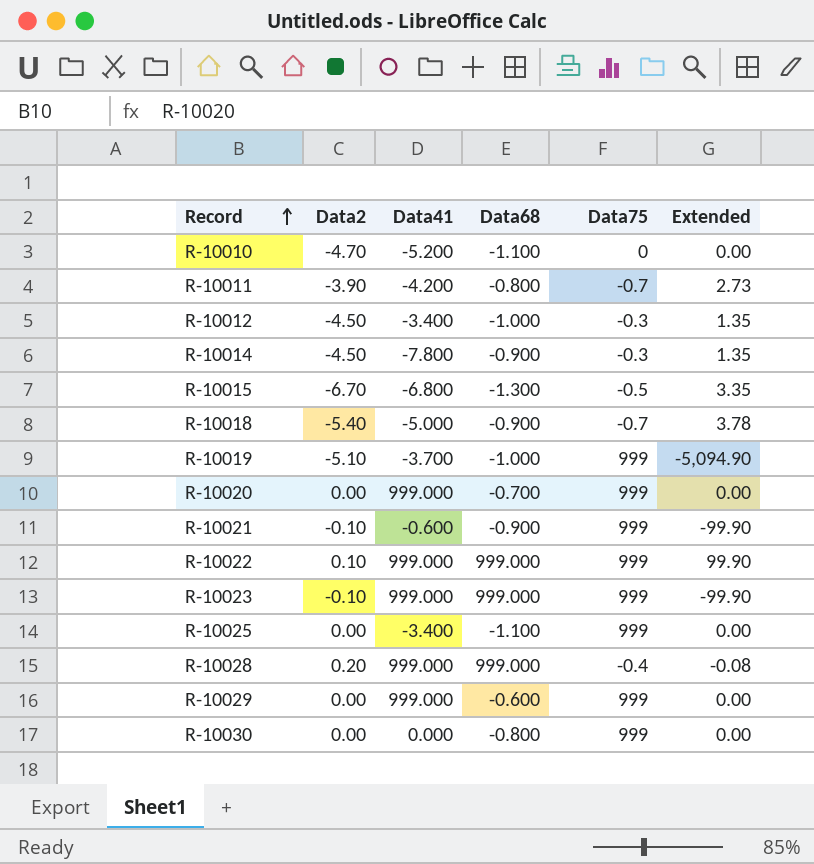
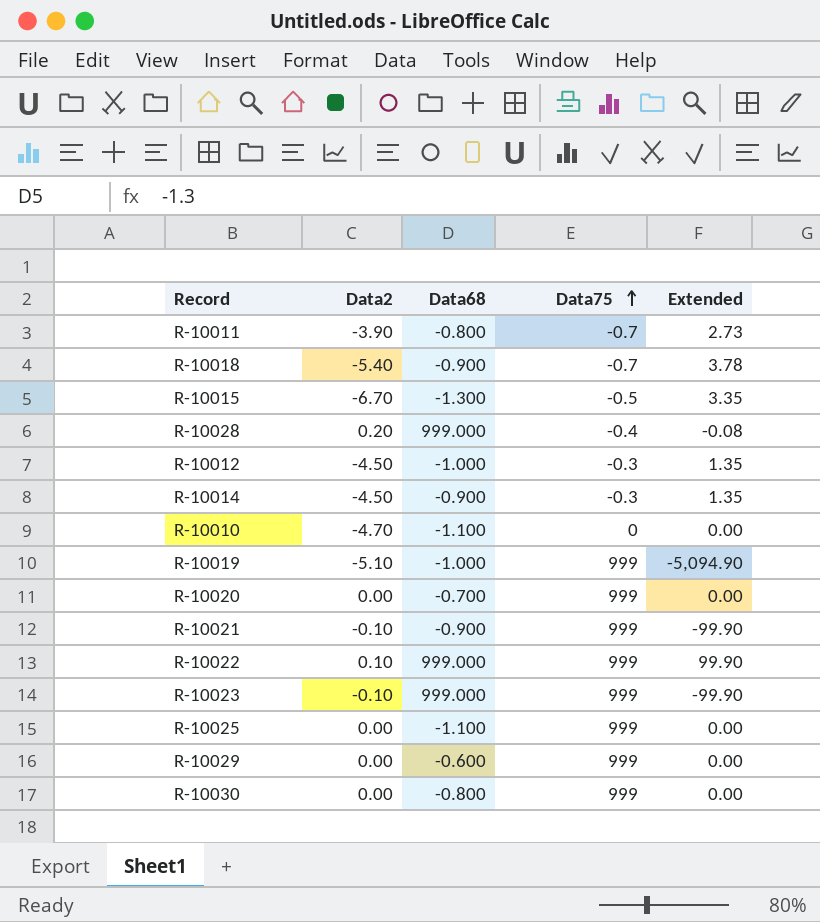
row order: Record ascending -> Data75 ascending
column Data41 | position: 3 -> none

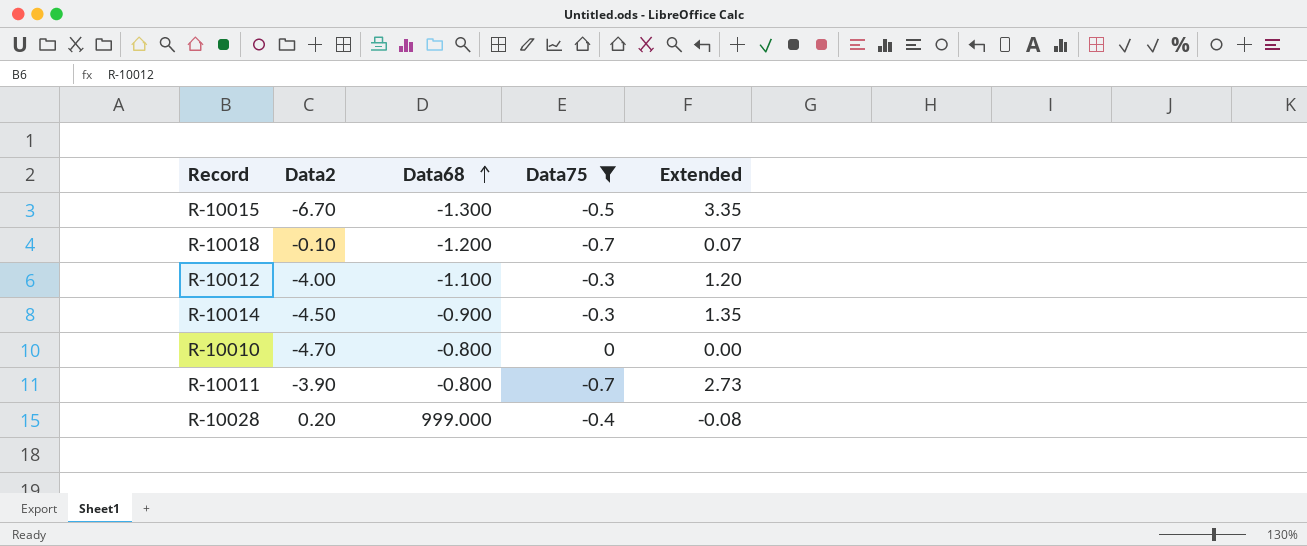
filter: none -> Data75 != 999
row order: Data75 ascending -> Data68 ascending
R-10018 | Data2: -5.40 -> -0.10
R-10018 | Data68: -0.900 -> -1.200
R-10018 | Extended: 3.78 -> 0.07
R-10012 | Data2: -4.50 -> -4.00
R-10012 | Data68: -1.000 -> -1.100
R-10012 | Extended: 1.35 -> 1.20
R-10010 | Data68: -1.100 -> -0.800

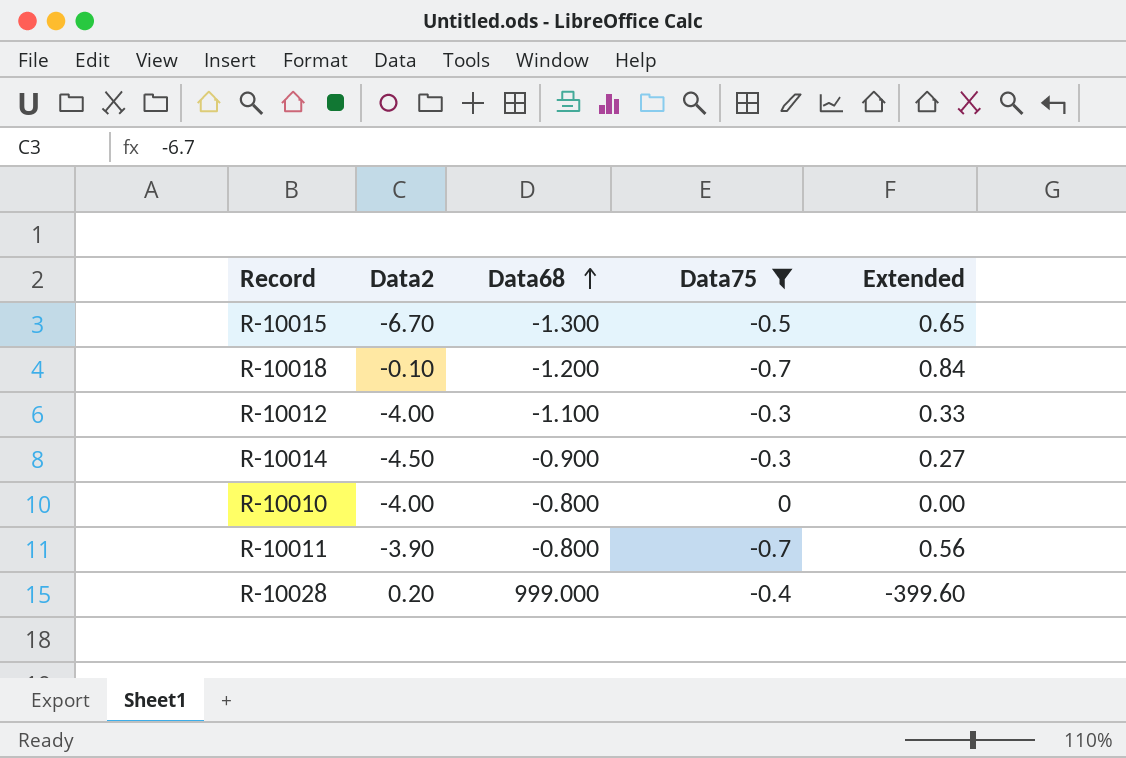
column Extended | formula: [Data2] * [Data75] -> [Data68] * [Data75]
R-10010 | Data2: -4.70 -> -4.00

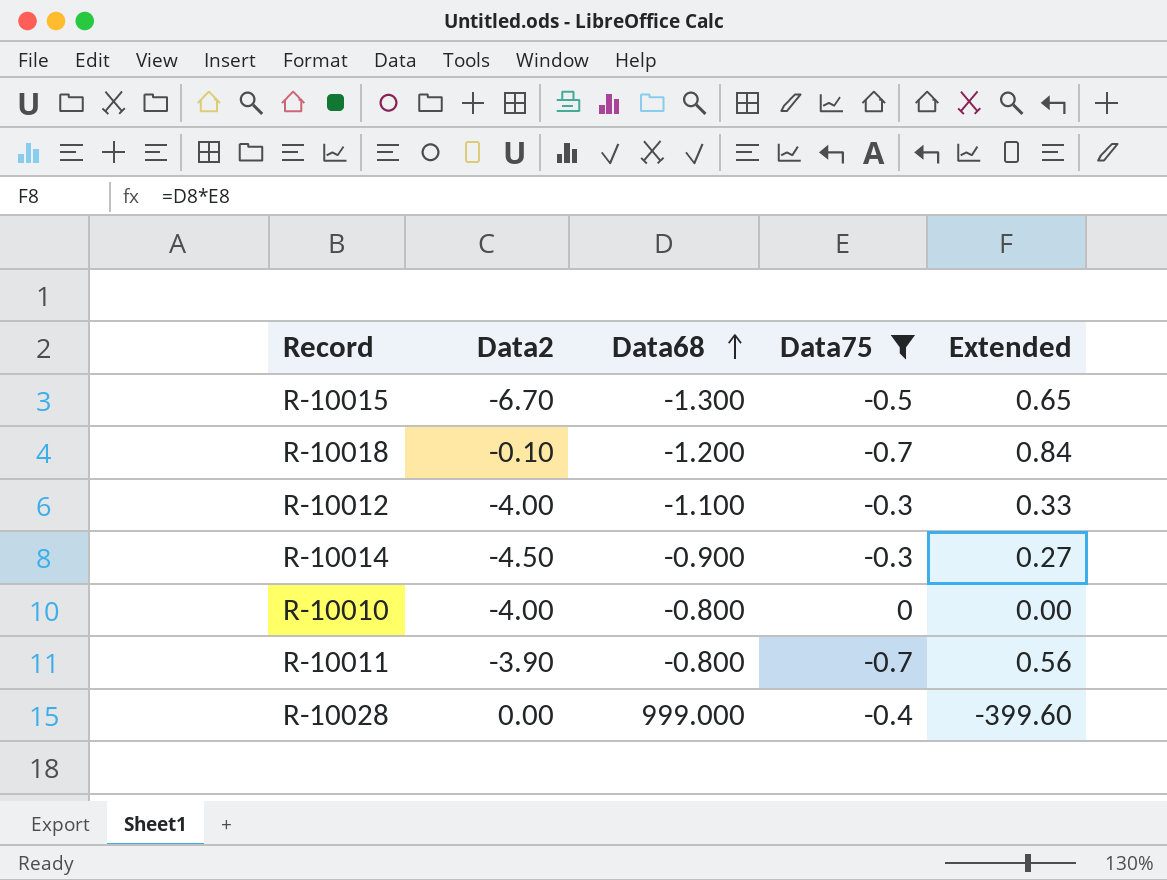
R-10028 | Data2: 0.20 -> 0.00

